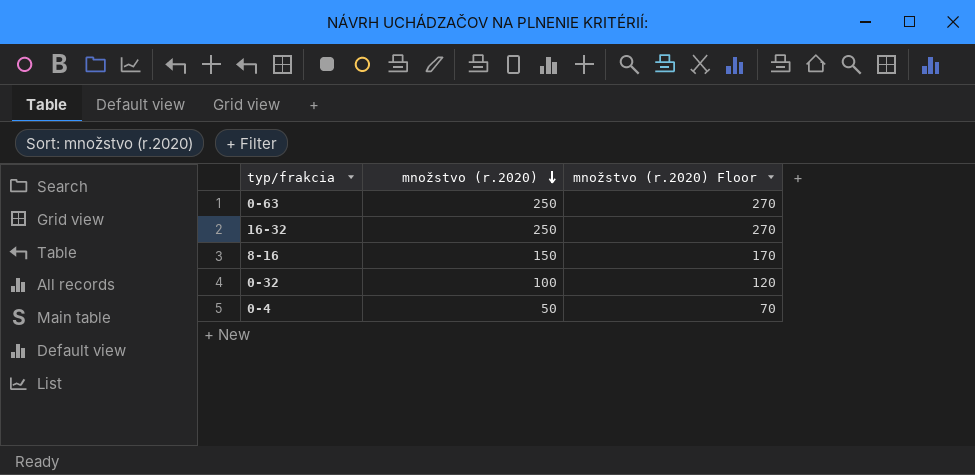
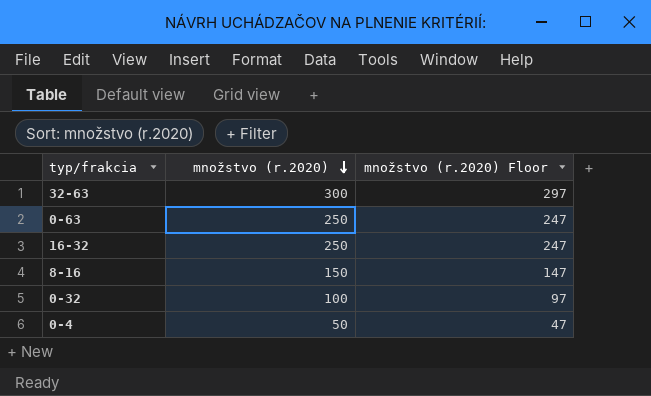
column množstvo (r.2020) Floor | formula: [množstvo (r.2020)] + 20 -> [množstvo (r.2020)] - 3
row 32-63: none -> 300 | 297

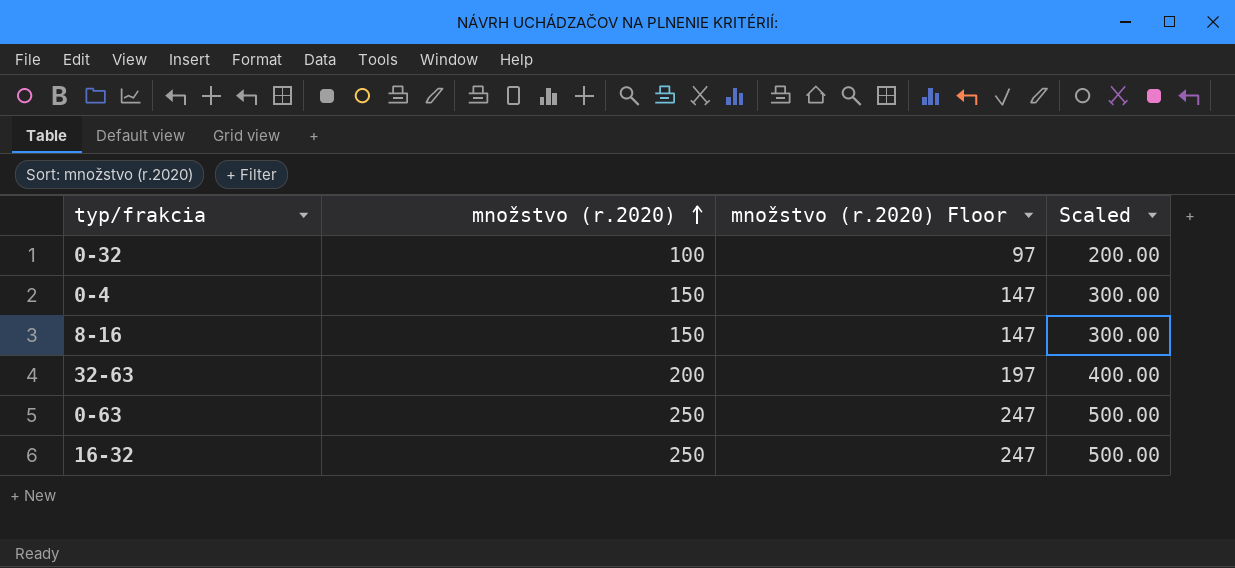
row order: množstvo (r.2020) descending -> množstvo (r.2020) ascending
column Scaled | formula: none -> [množstvo (r.2020)] * 2
0-4 | množstvo (r.2020): 50 -> 150
0-4 | množstvo (r.2020) Floor: 47 -> 147
32-63 | množstvo (r.2020): 300 -> 200
32-63 | množstvo (r.2020) Floor: 297 -> 197

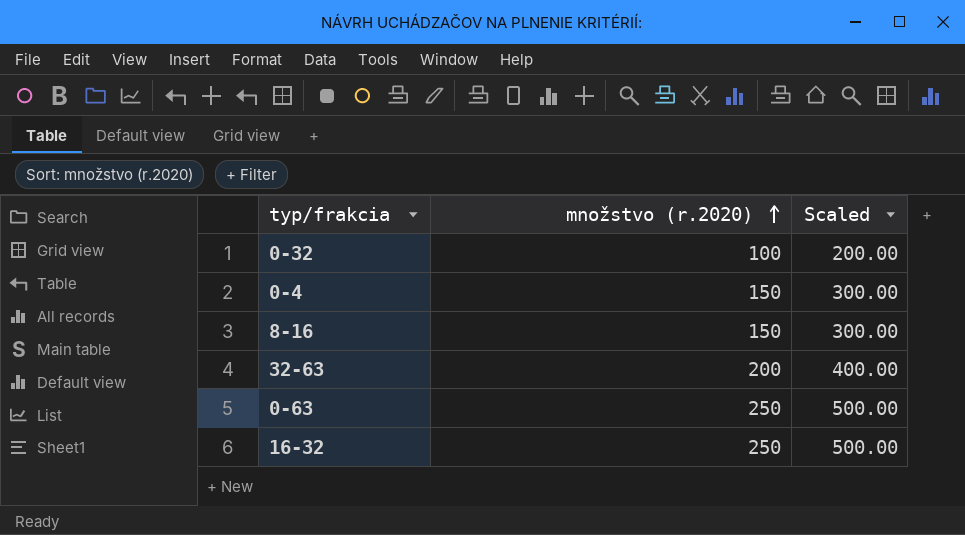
column množstvo (r.2020) Floor | formula: [množstvo (r.2020)] - 3 -> none

